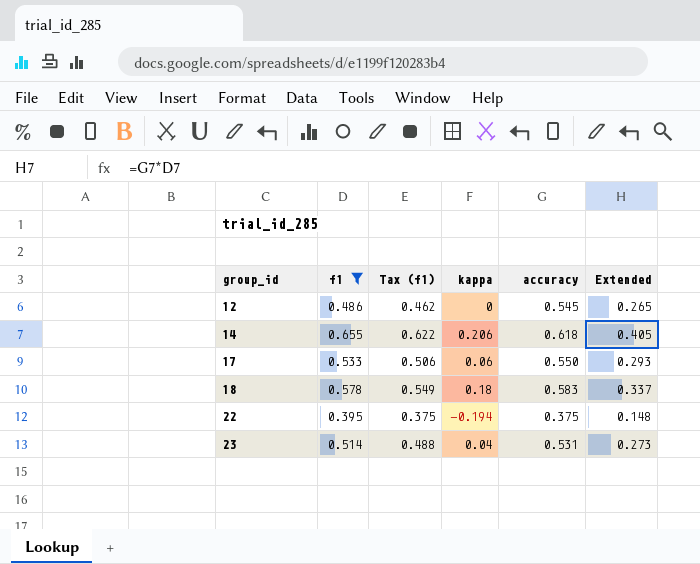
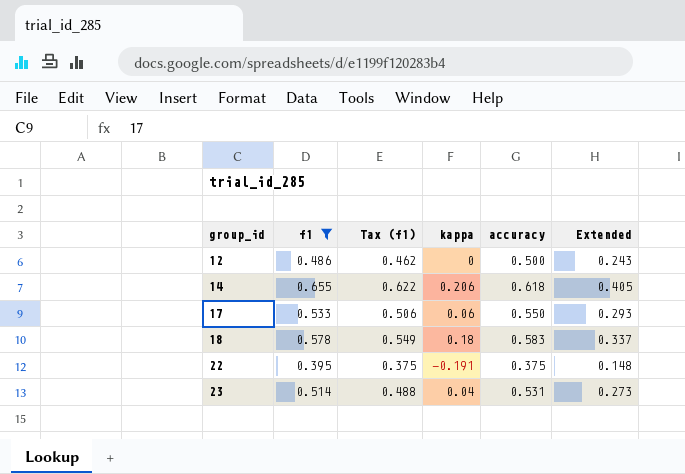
12 | accuracy: 0.545 -> 0.500
12 | Extended: 0.265 -> 0.243
22 | kappa: -0.194 -> -0.191

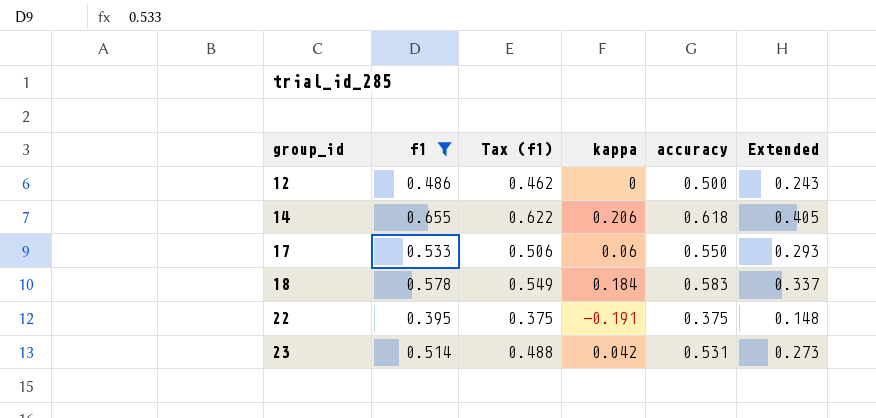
18 | kappa: 0.18 -> 0.184
23 | kappa: 0.04 -> 0.042

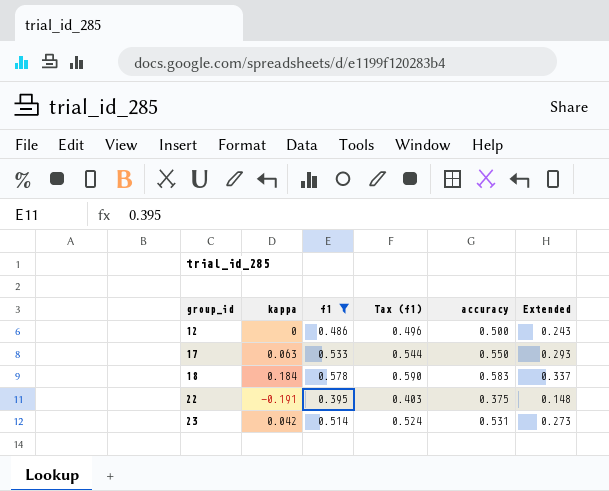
column kappa | position: 4 -> 2
column Tax (f1) | formula: [f1] * 0.95 -> [f1] * 1.02
row 14: 0.655 | 0.622 | 0.206 | 0.618 | 0.405 -> none
17 | kappa: 0.06 -> 0.063

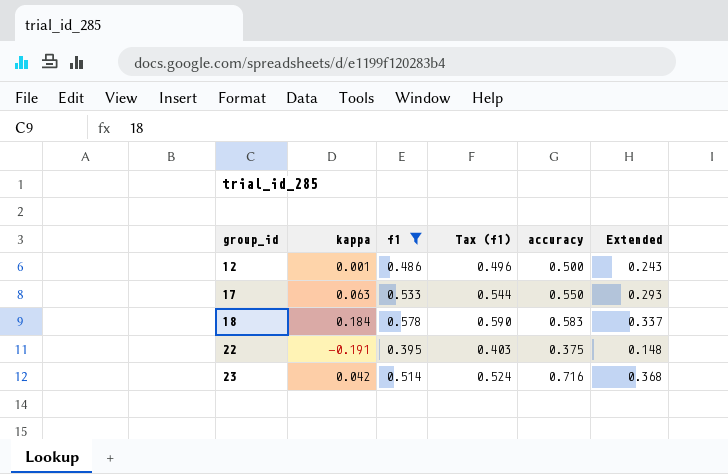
12 | kappa: 0 -> 0.001
23 | accuracy: 0.531 -> 0.716
23 | Extended: 0.273 -> 0.368

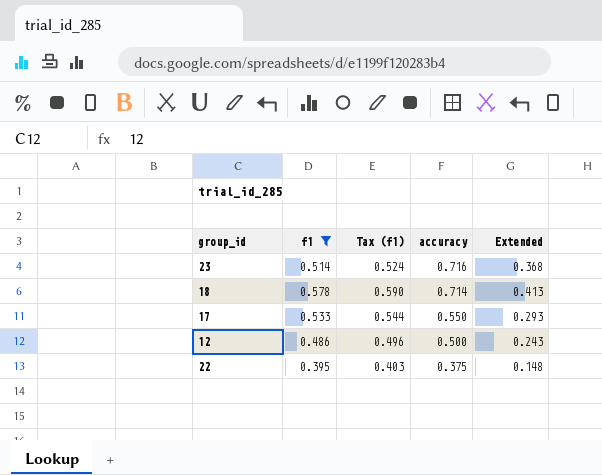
row order: group_id ascending -> accuracy descending
column kappa | position: 2 -> none
18 | accuracy: 0.583 -> 0.714
18 | Extended: 0.337 -> 0.413

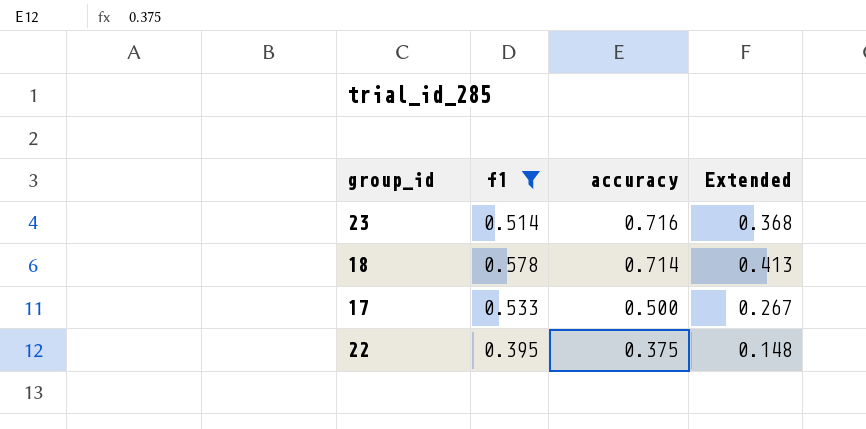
column Tax (f1) | formula: [f1] * 1.02 -> none
row 12: 0.486 | 0.496 | 0.500 | 0.243 -> none
17 | accuracy: 0.550 -> 0.500
17 | Extended: 0.293 -> 0.267

